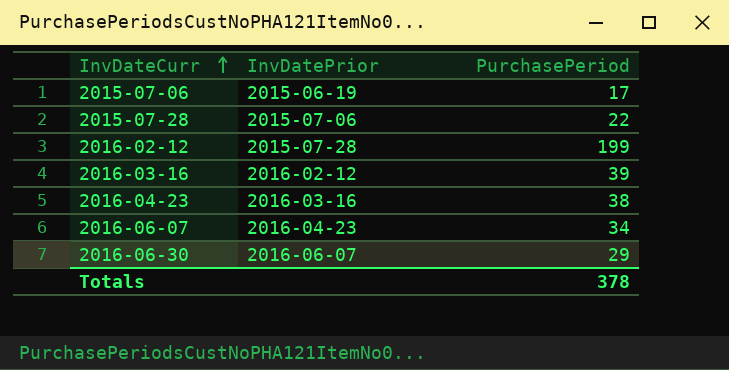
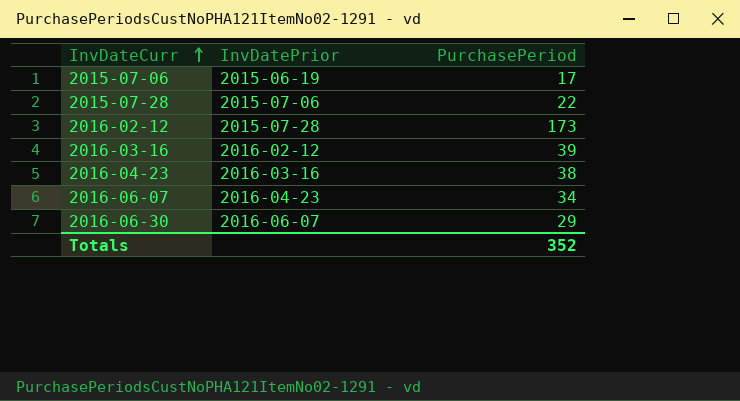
2016-02-12 | PurchasePeriod: 199 -> 173
Totals | PurchasePeriod: 378 -> 352

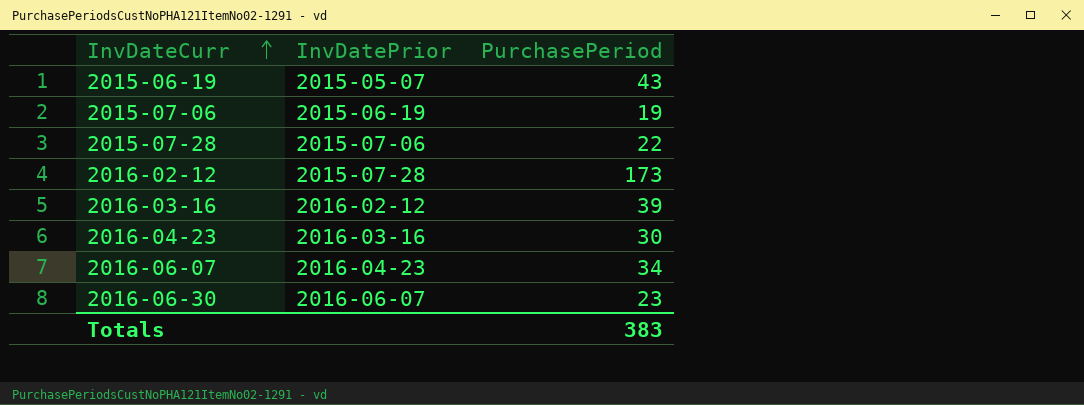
row 2015-06-19: none -> 2015-05-07 | 43
2015-07-06 | PurchasePeriod: 17 -> 19
2016-04-23 | PurchasePeriod: 38 -> 30
2016-06-30 | PurchasePeriod: 29 -> 23
Totals | PurchasePeriod: 352 -> 383

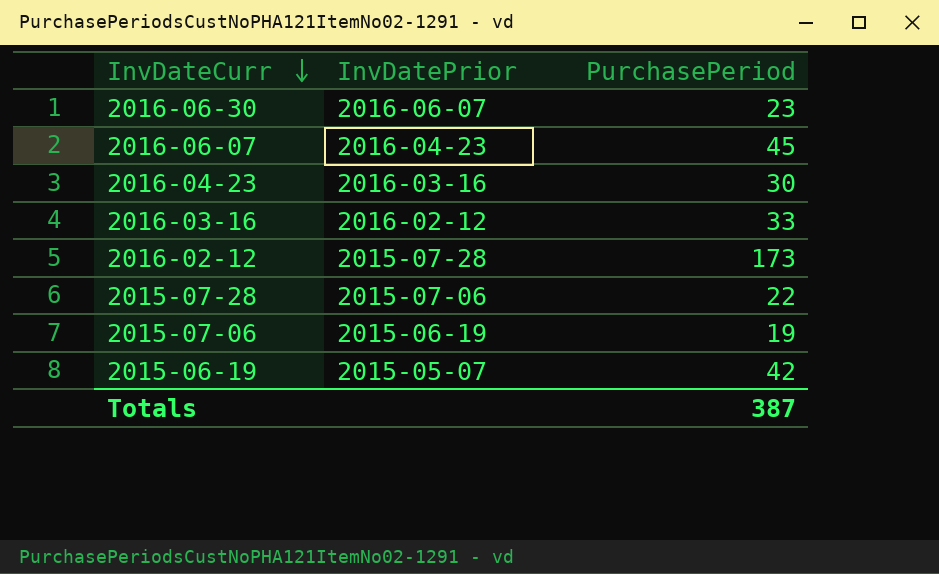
row order: InvDateCurr ascending -> InvDateCurr descending
2016-06-07 | PurchasePeriod: 34 -> 45
2016-03-16 | PurchasePeriod: 39 -> 33
2015-06-19 | PurchasePeriod: 43 -> 42
Totals | PurchasePeriod: 383 -> 387

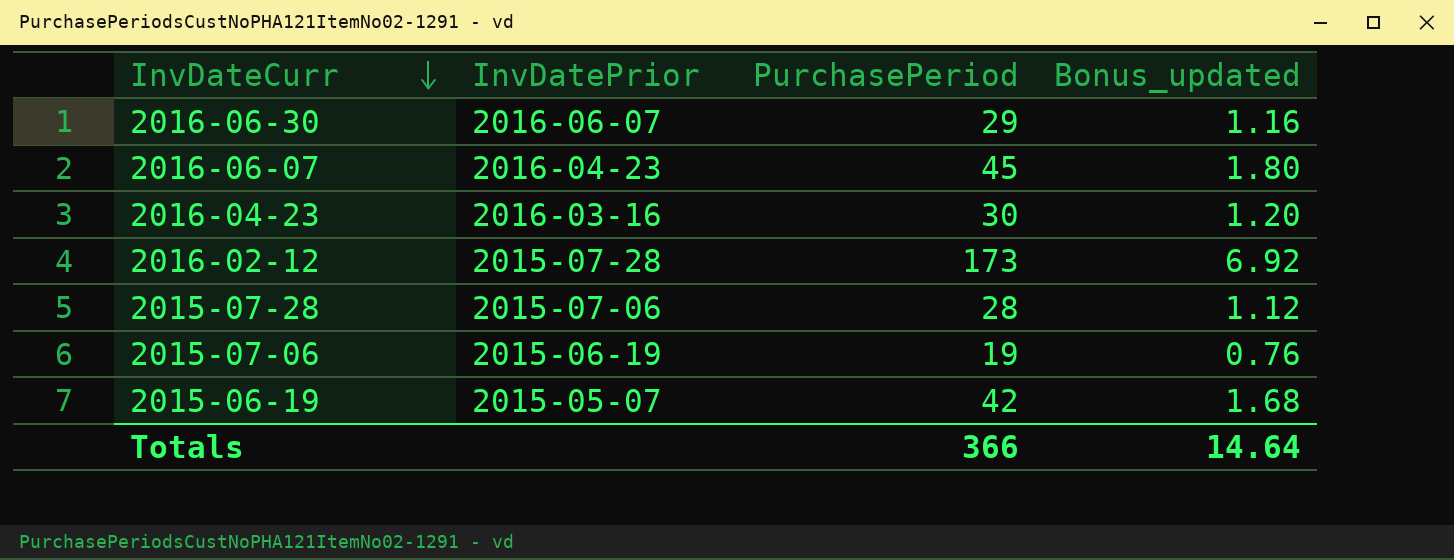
column Bonus_updated | formula: none -> [PurchasePeriod] * 0.04
row 2016-03-16: 2016-02-12 | 33 -> none
2016-06-30 | PurchasePeriod: 23 -> 29
2015-07-28 | PurchasePeriod: 22 -> 28
Totals | PurchasePeriod: 387 -> 366

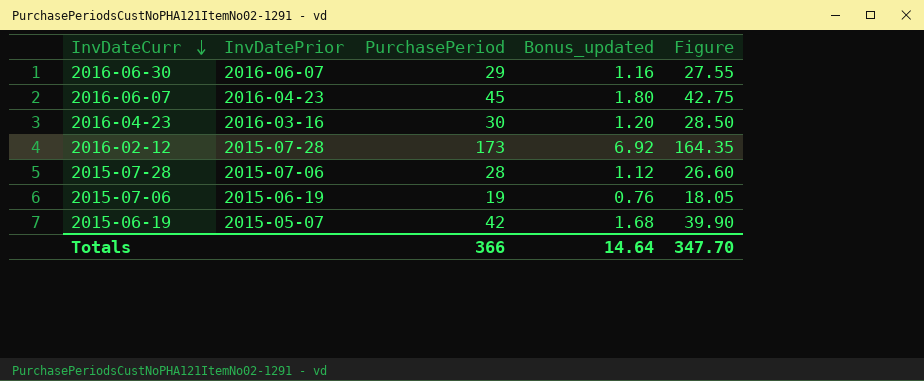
column Figure | formula: none -> [PurchasePeriod] * 0.95

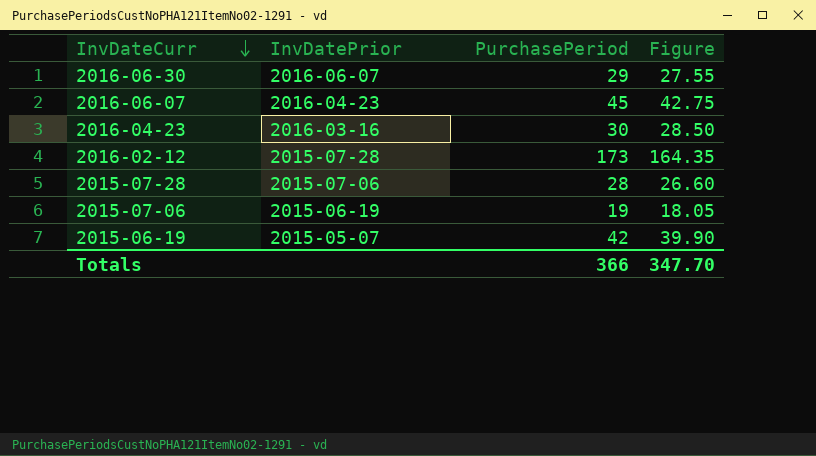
column Bonus_updated | formula: [PurchasePeriod] * 0.04 -> none

